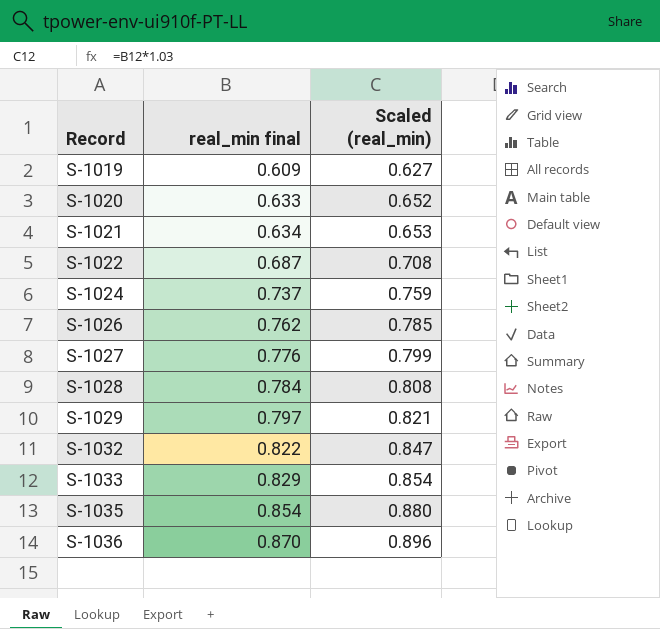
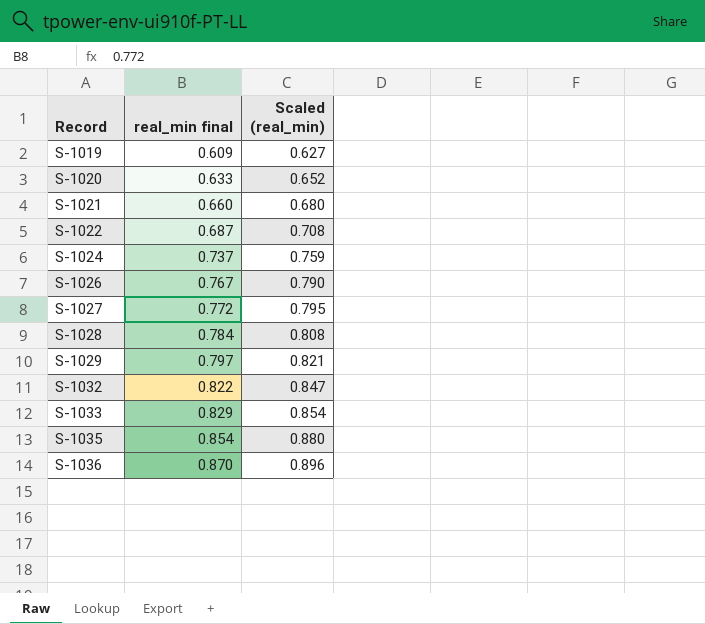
S-1021 | real_min final: 0.634 -> 0.660
S-1021 | Scaled (real_min): 0.653 -> 0.680
S-1026 | real_min final: 0.762 -> 0.767
S-1026 | Scaled (real_min): 0.785 -> 0.790
S-1027 | real_min final: 0.776 -> 0.772
S-1027 | Scaled (real_min): 0.799 -> 0.795

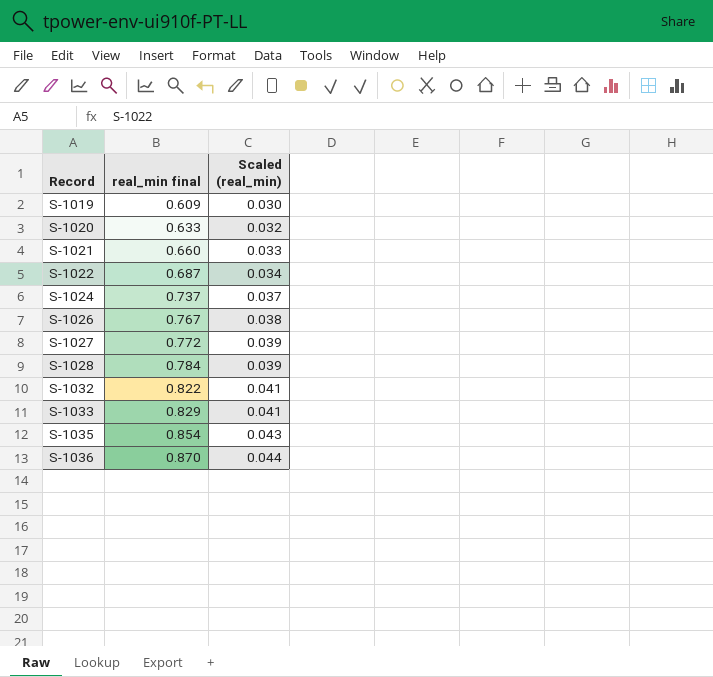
column Scaled (real_min) | formula: [real_min final] * 1.03 -> [real_min final] * 0.05
row S-1029: 0.797 | 0.821 -> none

